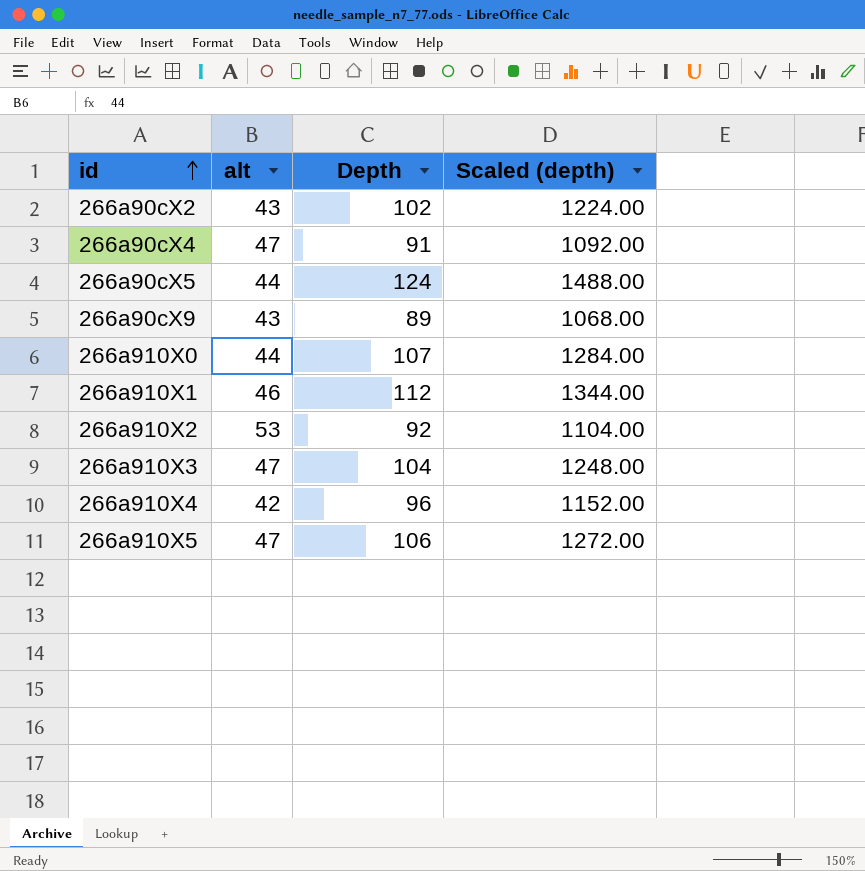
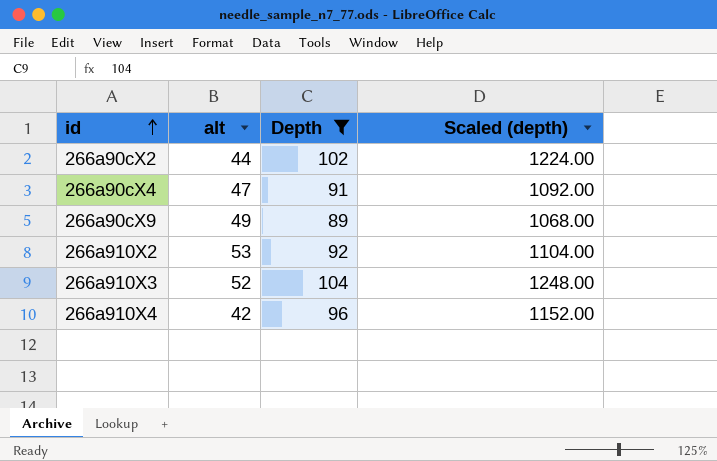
filter: none -> Depth <= 104
266a90cX2 | alt: 43 -> 44
266a90cX9 | alt: 43 -> 49
266a910X3 | alt: 47 -> 52

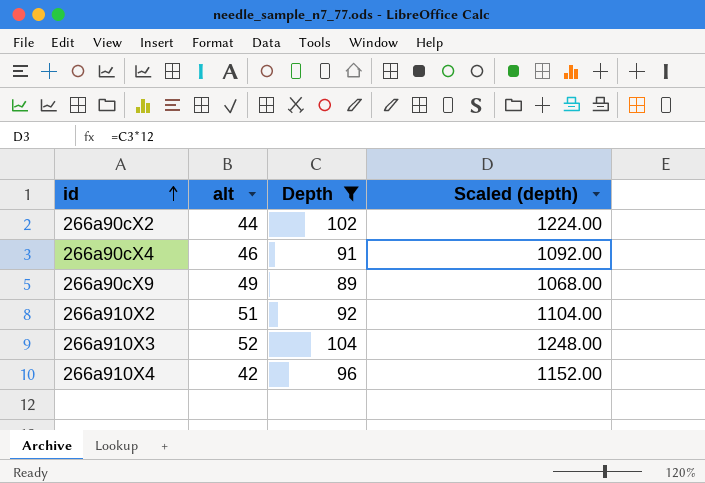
266a90cX4 | alt: 47 -> 46
266a910X2 | alt: 53 -> 51

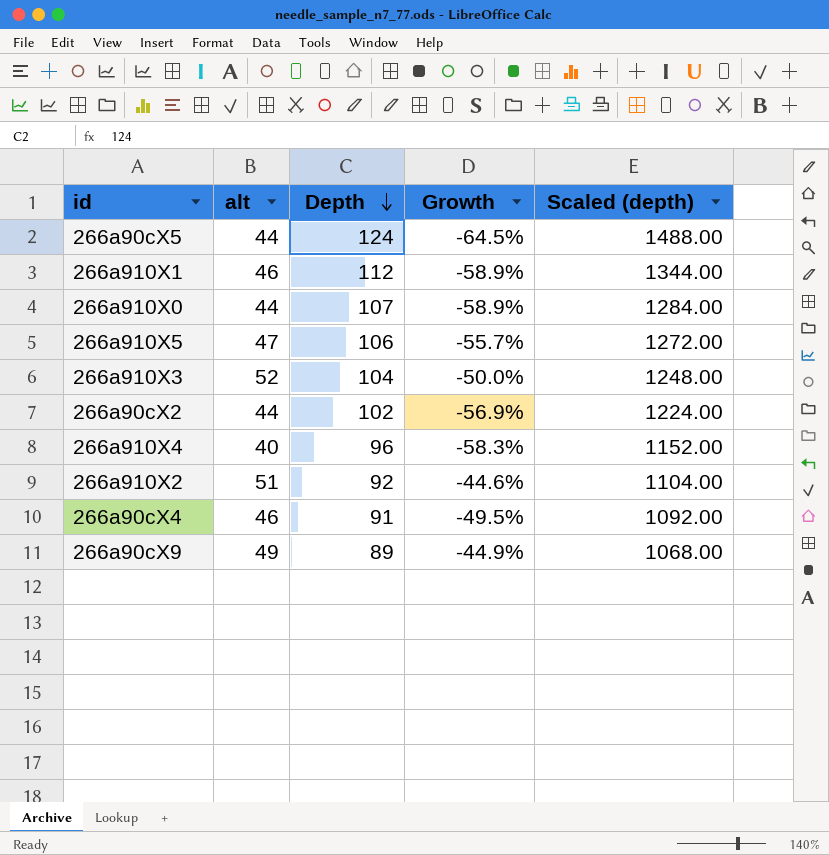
filter: Depth <= 104 -> none
row order: id ascending -> Depth descending
column Growth | formula: none -> ([alt] - [Depth]) / [Depth]
266a910X4 | alt: 42 -> 40

